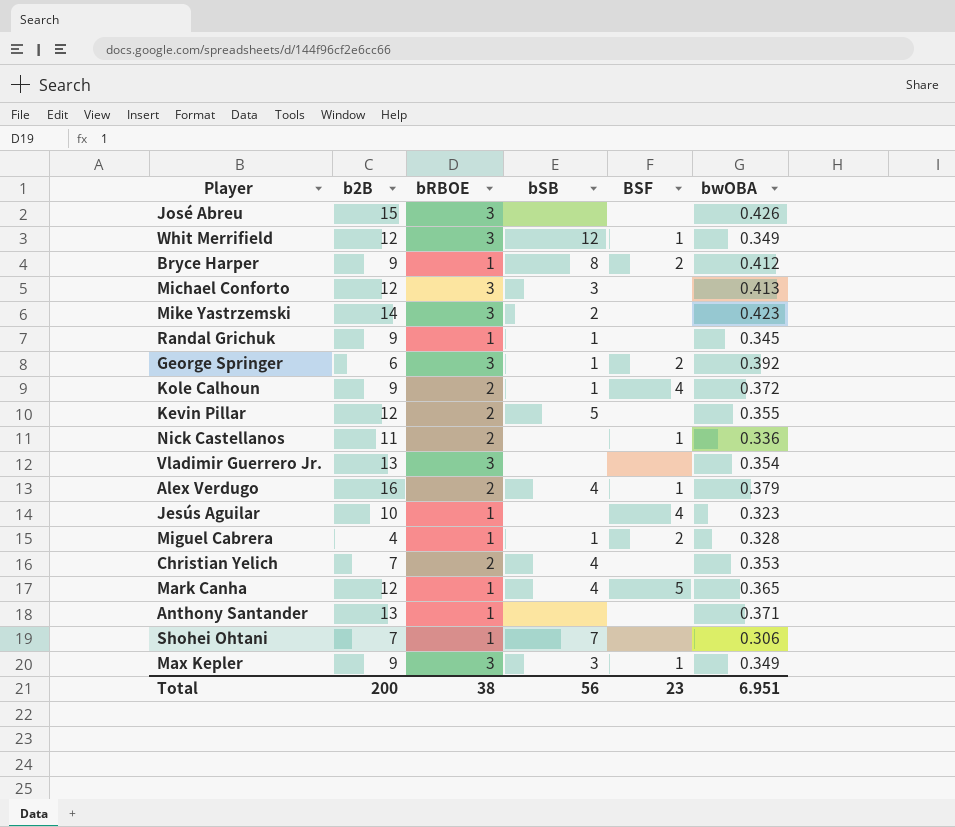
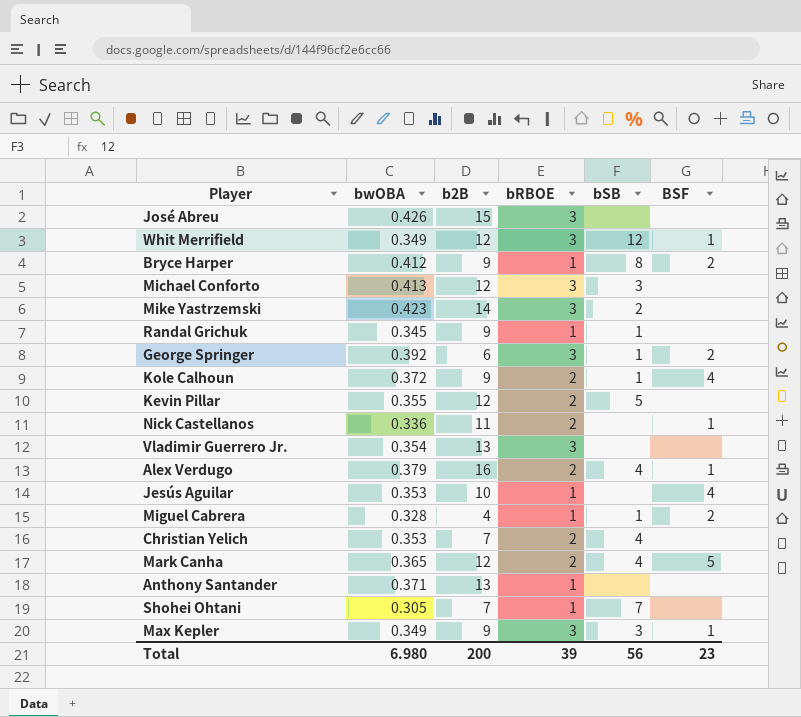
column bwOBA | position: 6 -> 2
Jesús Aguilar | bwOBA: 0.323 -> 0.353
Mark Canha | bRBOE: 1 -> 2
Shohei Ohtani | bwOBA: 0.306 -> 0.305
Total | bwOBA: 6.951 -> 6.980
Total | bRBOE: 38 -> 39

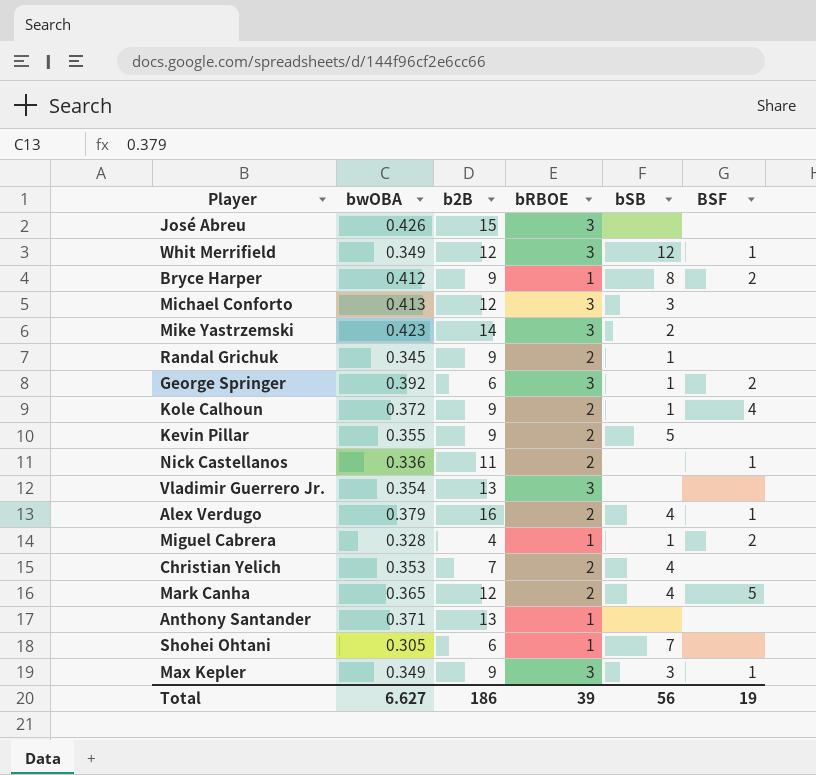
row Jesús Aguilar: 0.353 | 10 | 1 | none | 4 -> none
Randal Grichuk | bRBOE: 1 -> 2
Kevin Pillar | b2B: 12 -> 9
Shohei Ohtani | b2B: 7 -> 6
Total | bwOBA: 6.980 -> 6.627
Total | b2B: 200 -> 186
Total | BSF: 23 -> 19

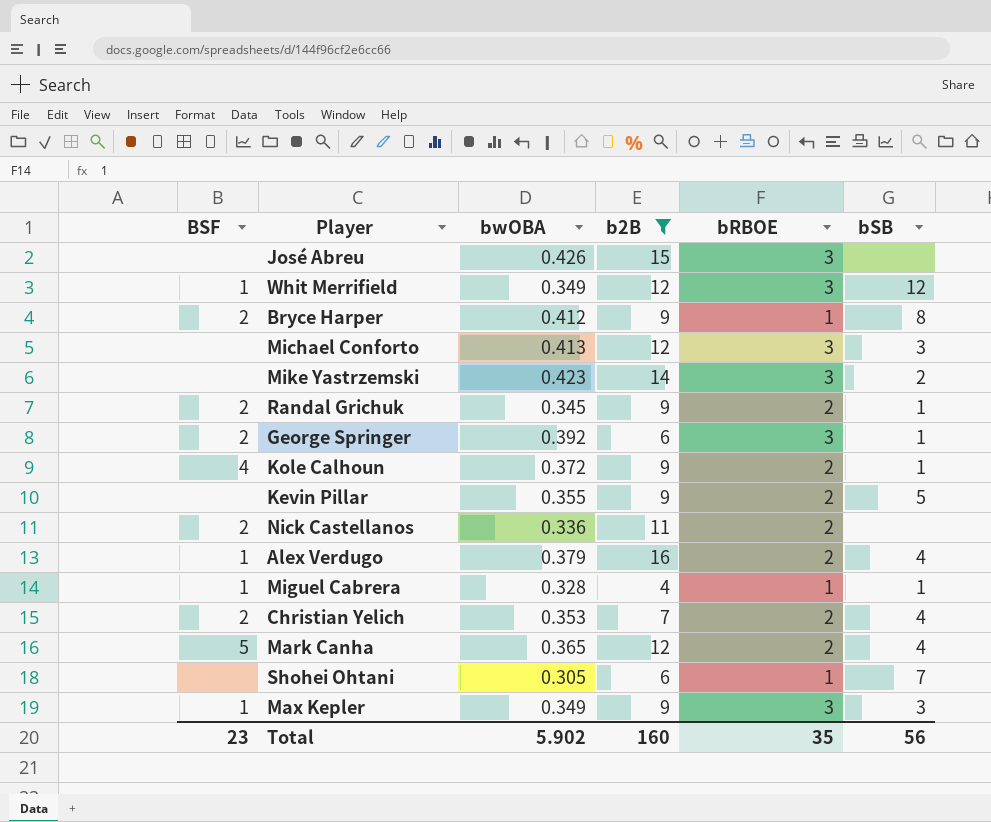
filter: none -> b2B != 13
column BSF | position: 6 -> 1
Randal Grichuk | BSF: none -> 2
Nick Castellanos | BSF: 1 -> 2
Miguel Cabrera | BSF: 2 -> 1
Christian Yelich | BSF: none -> 2
Total | BSF: 19 -> 23
Total | bwOBA: 6.627 -> 5.902
Total | b2B: 186 -> 160
Total | bRBOE: 39 -> 35

